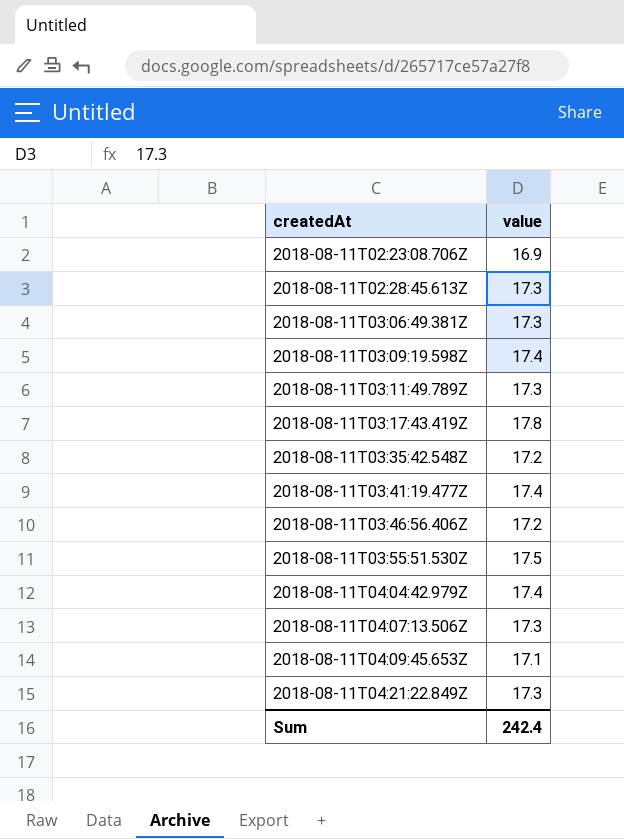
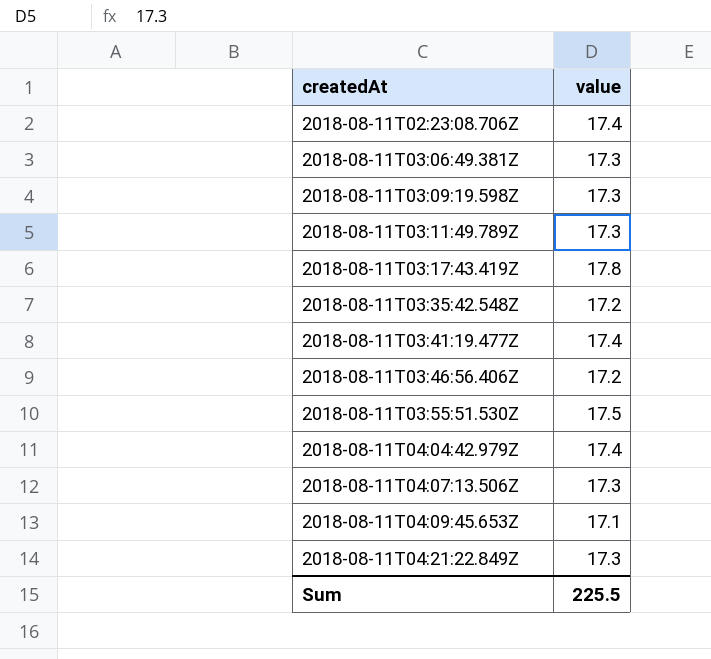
row 2018-08-11T02:28:45.613Z: 17.3 -> none
2018-08-11T02:23:08.706Z | value: 16.9 -> 17.4
2018-08-11T03:09:19.598Z | value: 17.4 -> 17.3
Sum | value: 242.4 -> 225.5

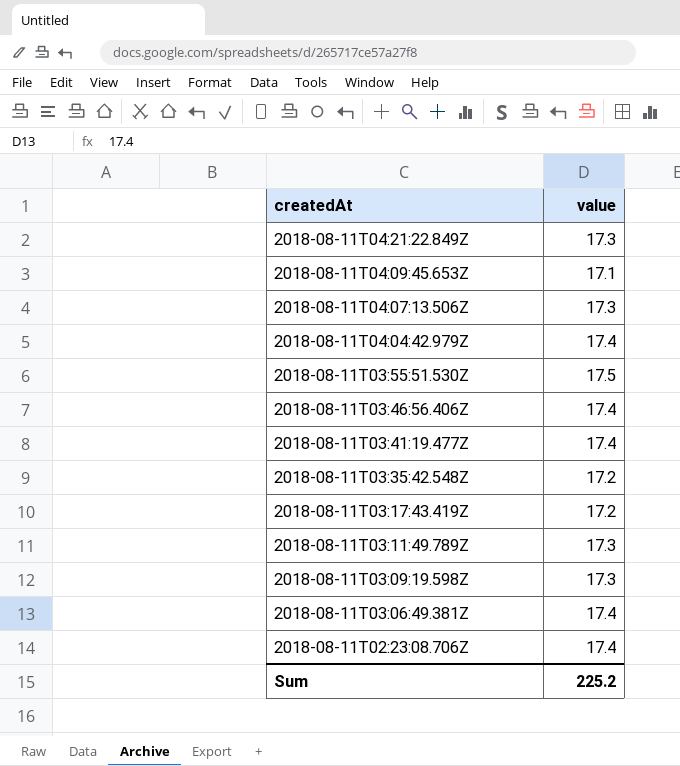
row order: createdAt ascending -> createdAt descending
2018-08-11T03:46:56.406Z | value: 17.2 -> 17.4
2018-08-11T03:17:43.419Z | value: 17.8 -> 17.2
2018-08-11T03:06:49.381Z | value: 17.3 -> 17.4
Sum | value: 225.5 -> 225.2

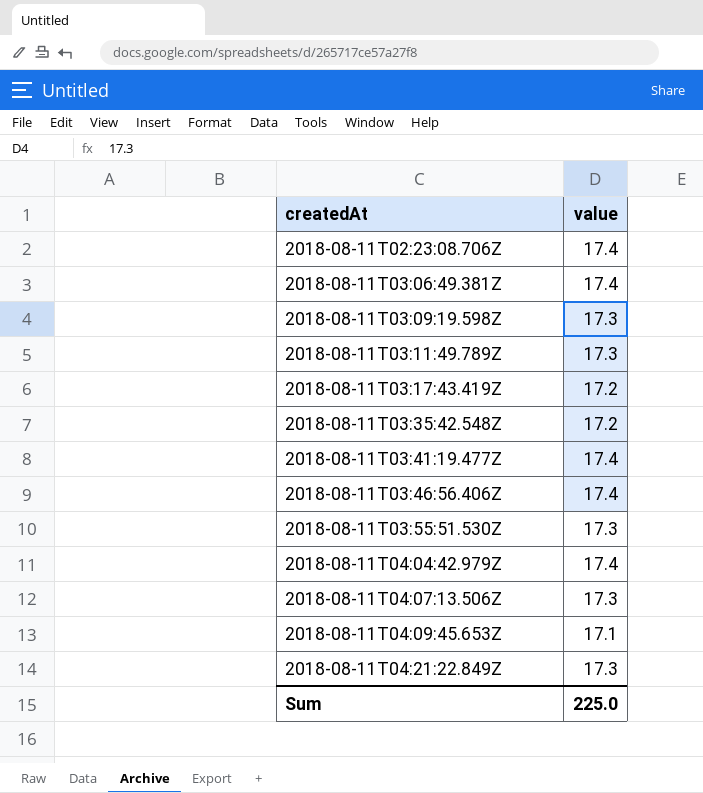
row order: createdAt descending -> createdAt ascending
2018-08-11T03:55:51.530Z | value: 17.5 -> 17.3
Sum | value: 225.2 -> 225.0

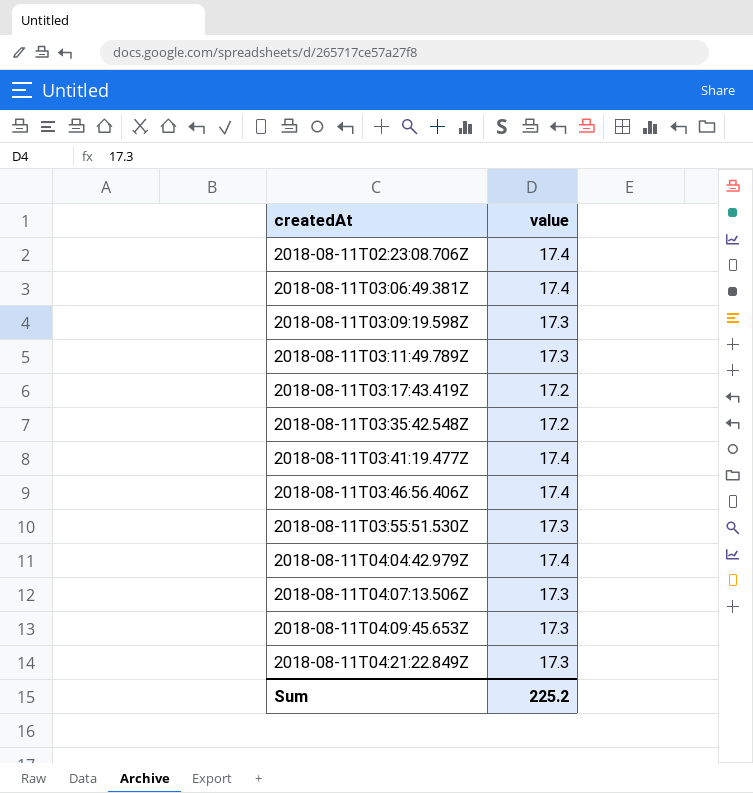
2018-08-11T04:09:45.653Z | value: 17.1 -> 17.3
Sum | value: 225.0 -> 225.2

